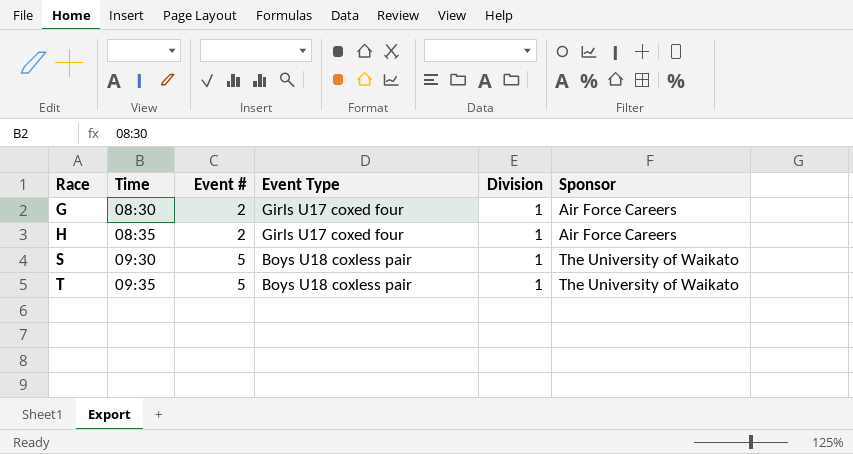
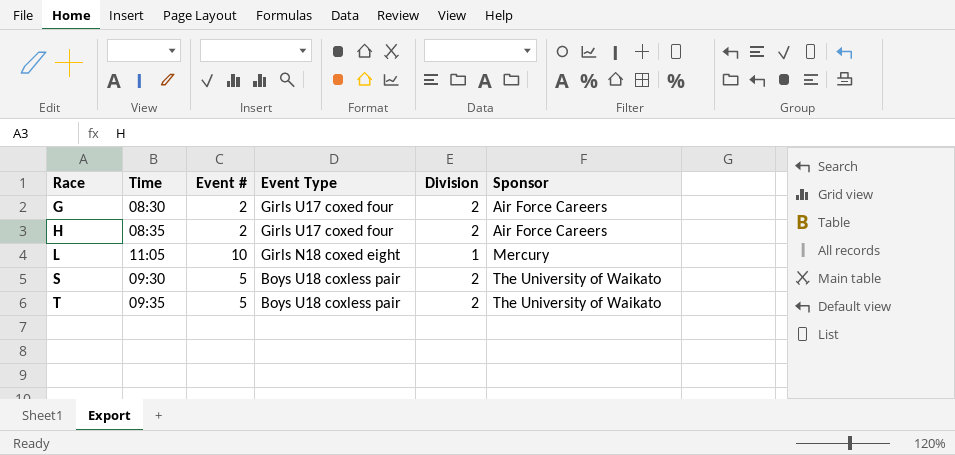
G | Division: 1 -> 2
H | Division: 1 -> 2
row L: none -> 11:05 | 10 | Girls N18 coxed eight | 1 | Mercury
S | Division: 1 -> 2
T | Division: 1 -> 2

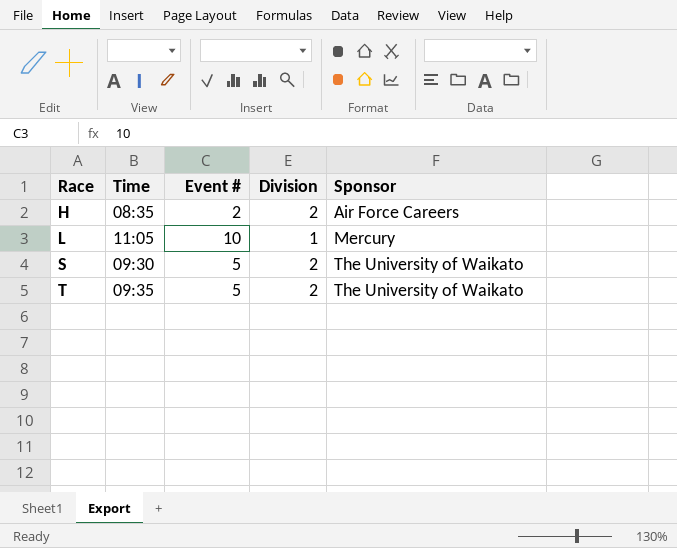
column Event Type | position: 4 -> none
row G: 08:30 | 2 | Girls U17 coxed four | 2 | Air Force Careers -> none

